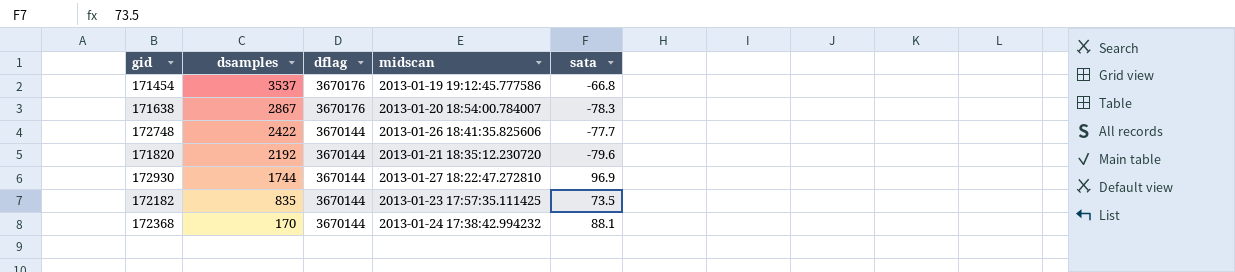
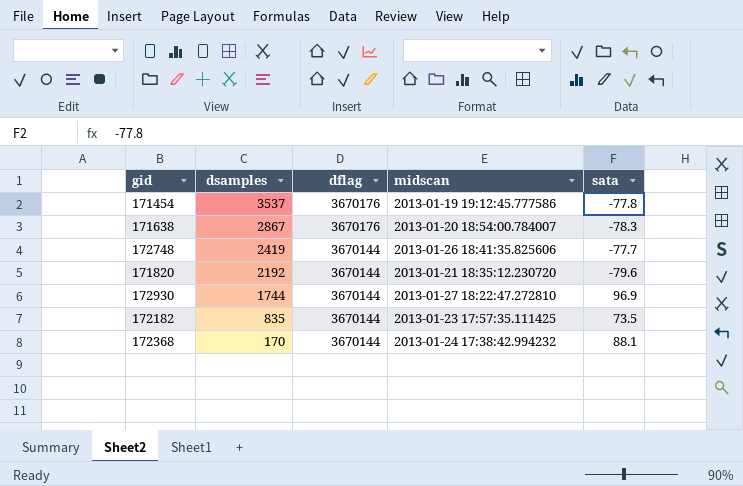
171454 | sata: -66.8 -> -77.8
172748 | dsamples: 2422 -> 2419

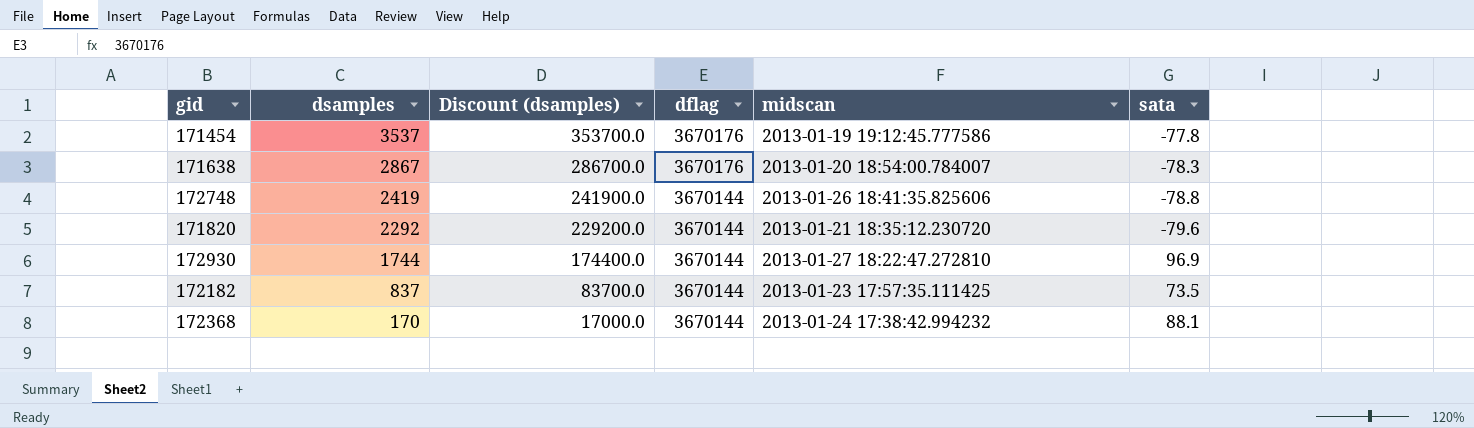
column Discount (dsamples) | formula: none -> [dsamples] * 100
172748 | sata: -77.7 -> -78.8
171820 | dsamples: 2192 -> 2292
172182 | dsamples: 835 -> 837

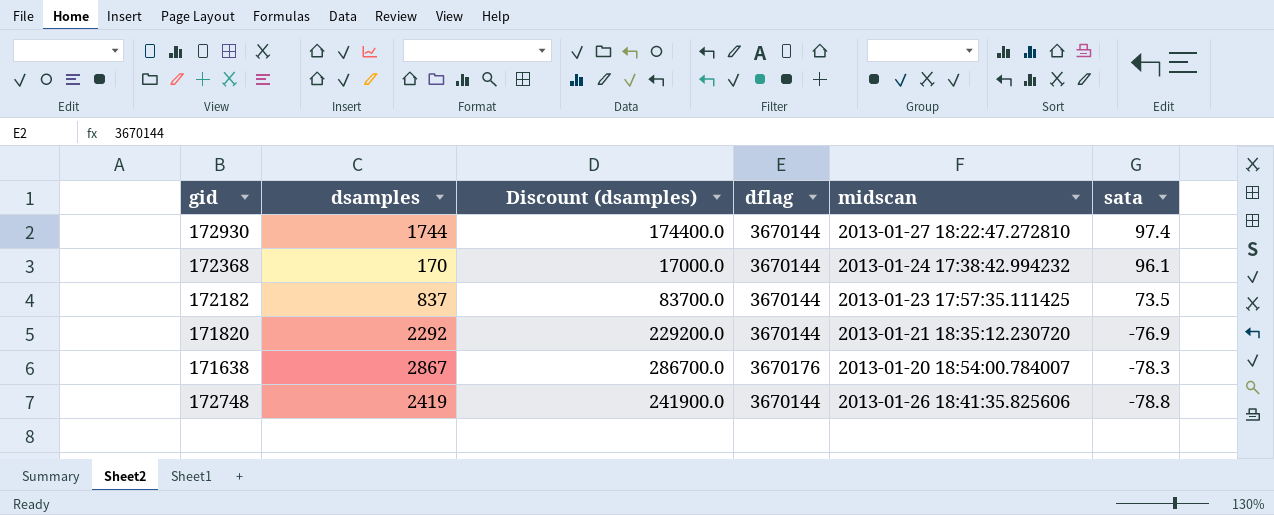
row order: dsamples descending -> sata descending
row 171454: 3537 | 353700.0 | 3670176 | 2013-01-19 19:12:45.777586 | -77.8 -> none
172930 | sata: 96.9 -> 97.4
172368 | sata: 88.1 -> 96.1
171820 | sata: -79.6 -> -76.9

